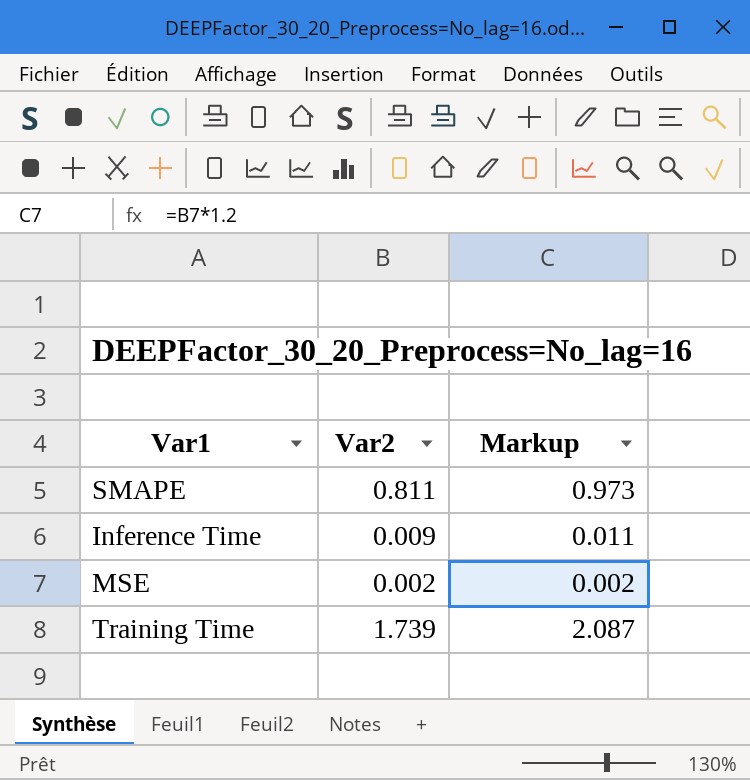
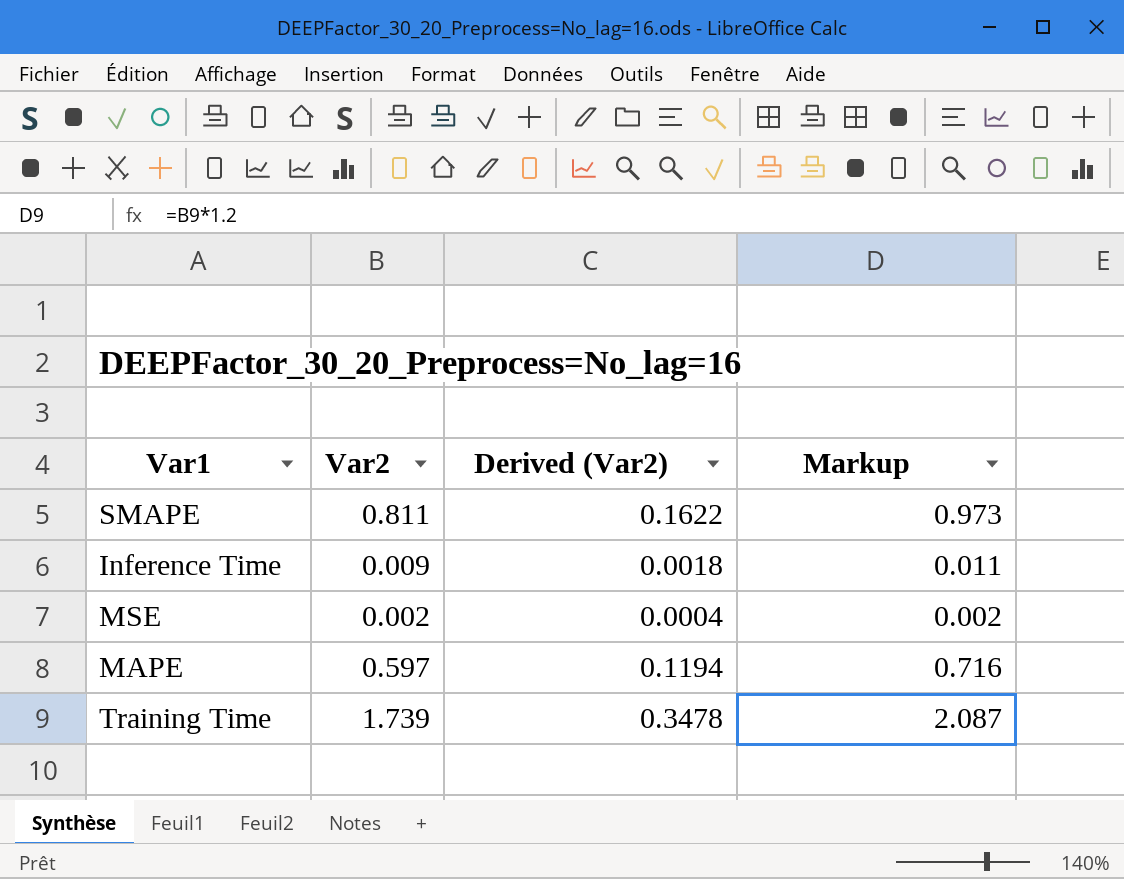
column Derived (Var2) | formula: none -> [Var2] * 0.2
row MAPE: none -> 0.597 | 0.1194 | 0.716

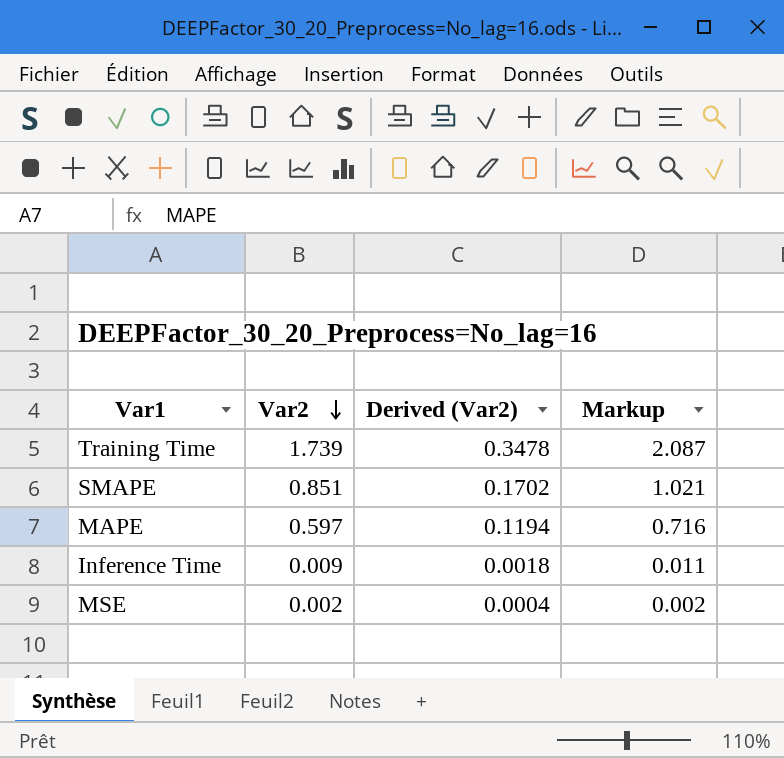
row order: none -> Var2 descending
SMAPE | Var2: 0.811 -> 0.851
SMAPE | Derived (Var2): 0.1622 -> 0.1702
SMAPE | Markup: 0.973 -> 1.021

